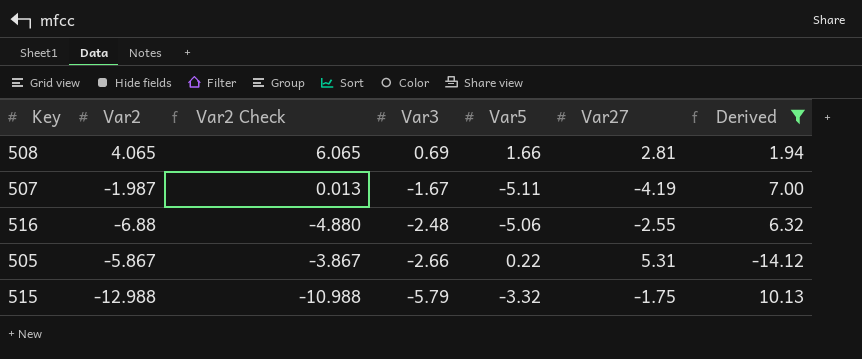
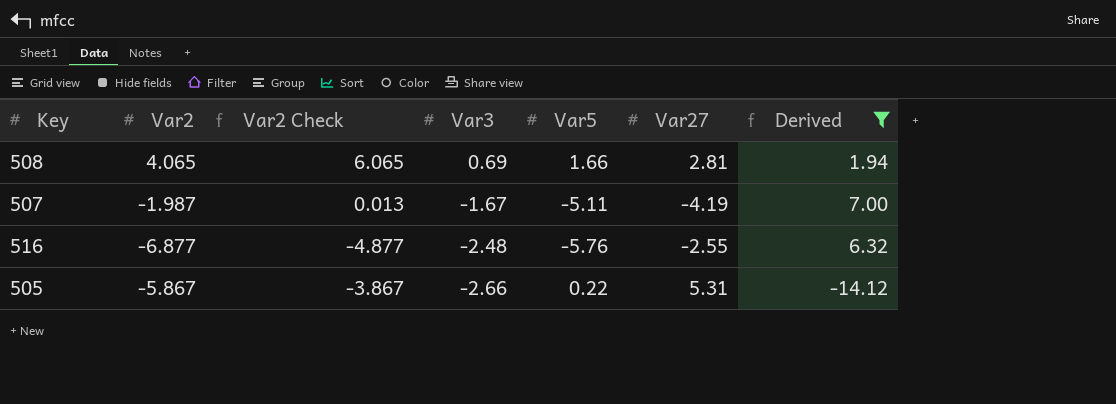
row 515: -12.988 | -10.988 | -5.79 | -3.32 | -1.75 | 10.13 -> none
516 | Var2: -6.88 -> -6.877
516 | Var2 Check: -4.880 -> -4.877
516 | Var5: -5.06 -> -5.76

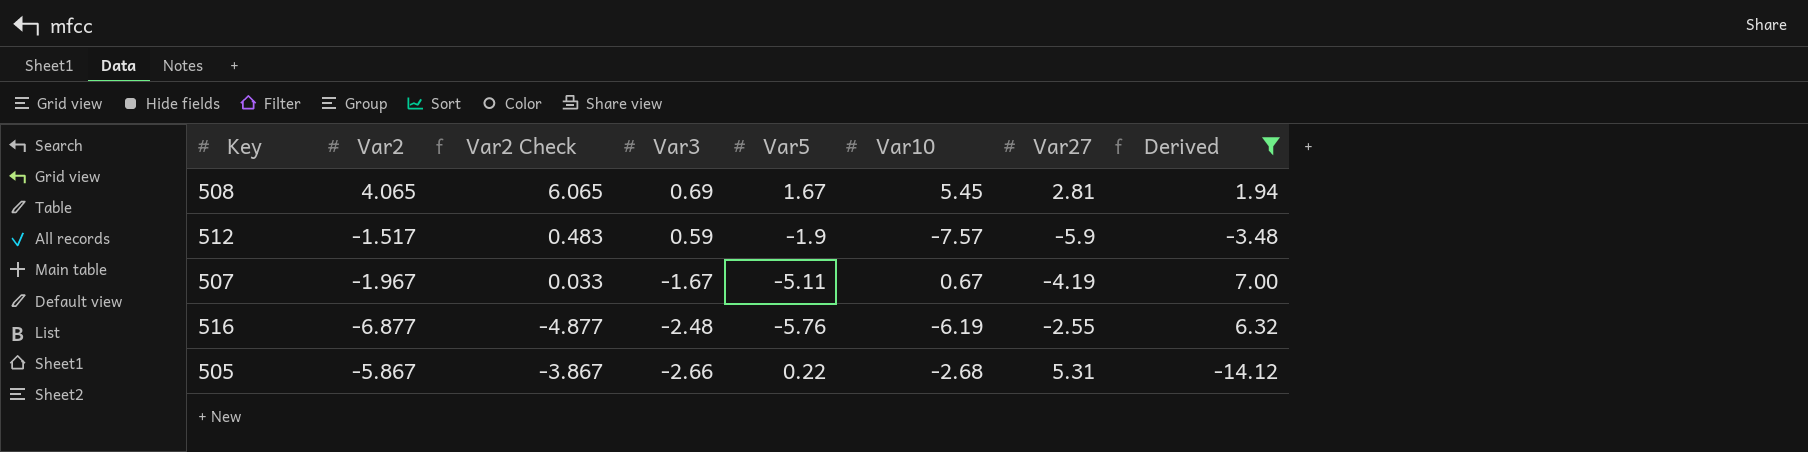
column Var10 | position: none -> 6
508 | Var5: 1.66 -> 1.67
row 512: none -> -1.517 | 0.483 | 0.59 | -1.9 | -7.57 | -5.9 | -3.48
507 | Var2: -1.987 -> -1.967
507 | Var2 Check: 0.013 -> 0.033

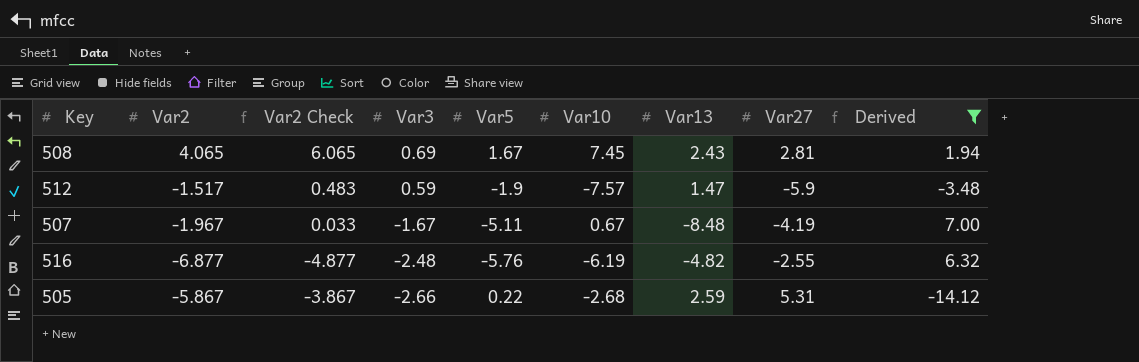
column Var13 | position: none -> 7
508 | Var10: 5.45 -> 7.45

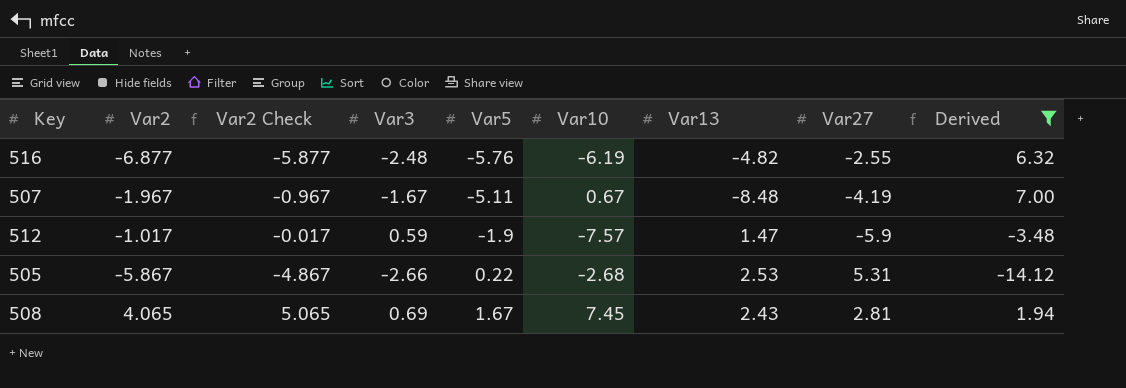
row order: Var3 descending -> Var5 ascending
column Var2 Check | formula: [Var2] + 2 -> [Var2] + 1
512 | Var2: -1.517 -> -1.017
505 | Var13: 2.59 -> 2.53

